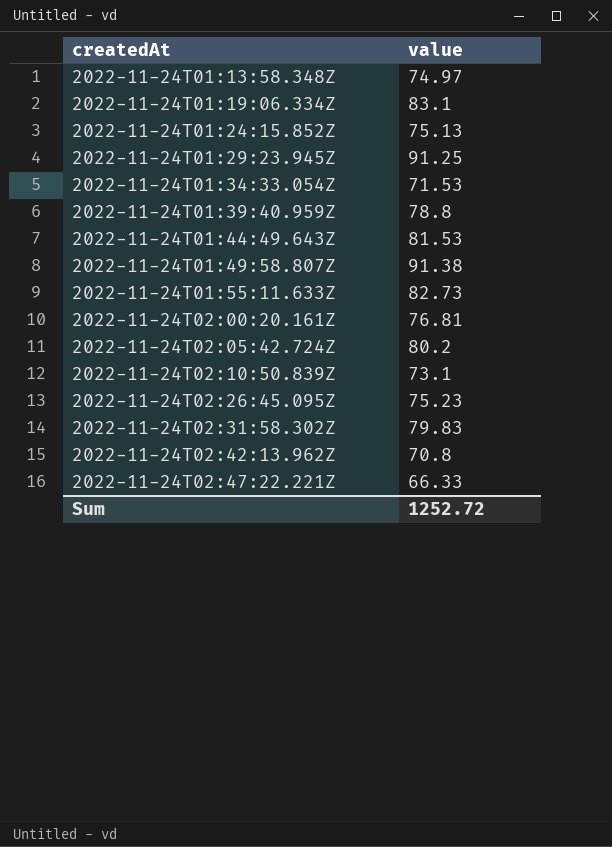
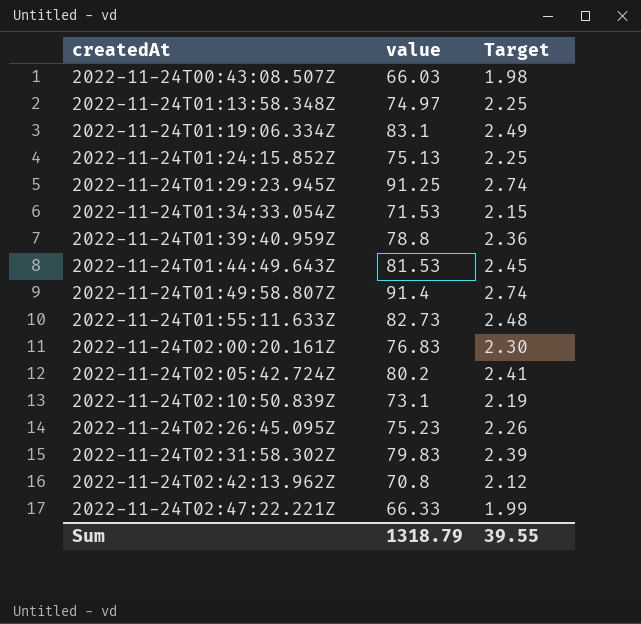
column Target | formula: none -> [value] * 0.03
row 2022-11-24T00:43:08.507Z: none -> 66.03 | 1.98
2022-11-24T01:49:58.807Z | value: 91.38 -> 91.4
2022-11-24T02:00:20.161Z | value: 76.81 -> 76.83
Sum | value: 1252.72 -> 1318.79

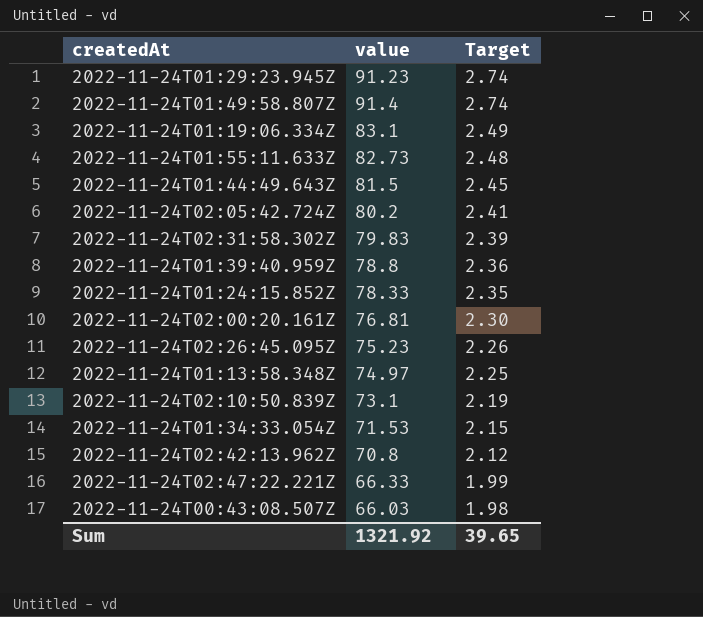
row order: createdAt ascending -> Target descending
2022-11-24T01:29:23.945Z | value: 91.25 -> 91.23
2022-11-24T01:44:49.643Z | value: 81.53 -> 81.5
2022-11-24T01:24:15.852Z | value: 75.13 -> 78.33
2022-11-24T01:24:15.852Z | Target: 2.25 -> 2.35
2022-11-24T02:00:20.161Z | value: 76.83 -> 76.81
Sum | value: 1318.79 -> 1321.92
Sum | Target: 39.55 -> 39.65

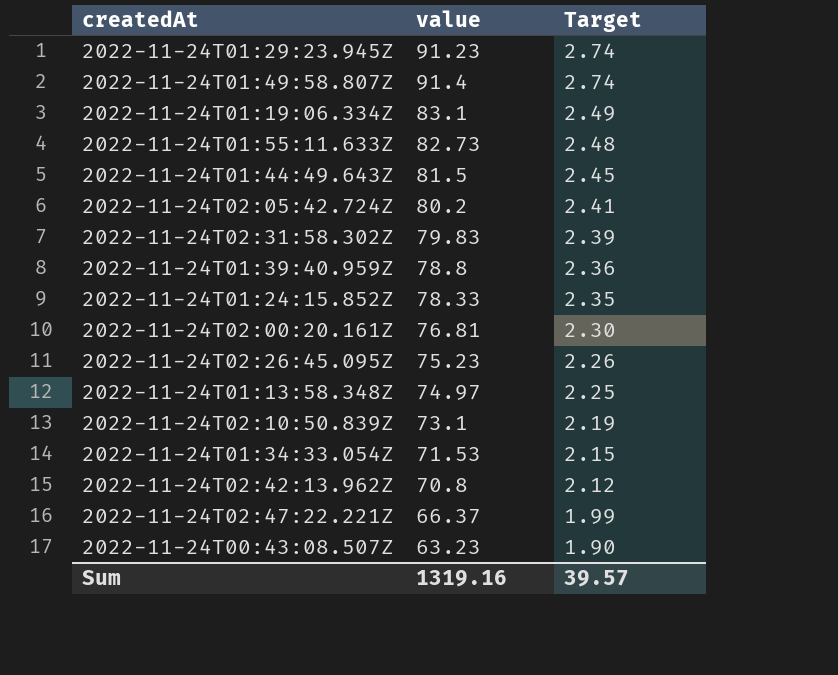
2022-11-24T02:47:22.221Z | value: 66.33 -> 66.37
2022-11-24T00:43:08.507Z | value: 66.03 -> 63.23
2022-11-24T00:43:08.507Z | Target: 1.98 -> 1.90
Sum | value: 1321.92 -> 1319.16
Sum | Target: 39.65 -> 39.57

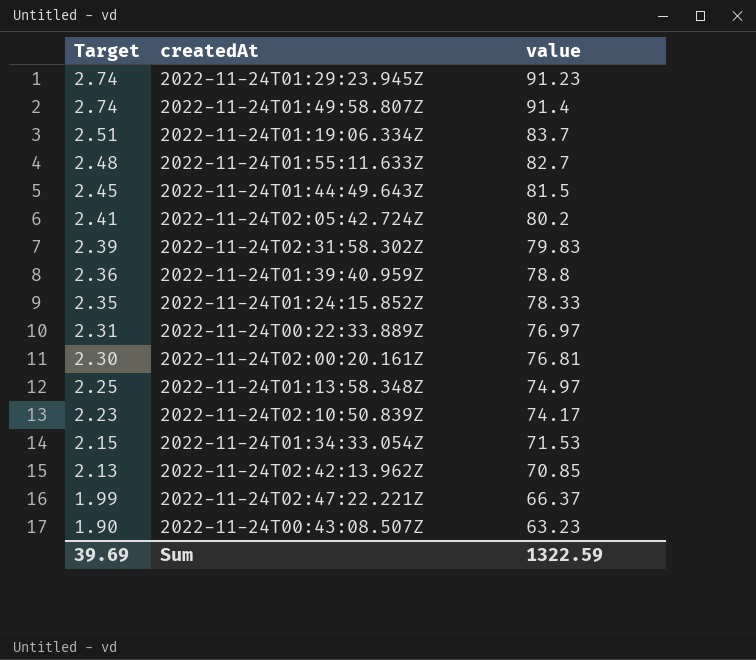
column Target | position: 3 -> 1
row 2022-11-24T02:26:45.095Z: 75.23 | 2.26 -> none
2022-11-24T01:19:06.334Z | Target: 2.49 -> 2.51
2022-11-24T01:19:06.334Z | value: 83.1 -> 83.7
2022-11-24T01:55:11.633Z | value: 82.73 -> 82.7
row 2022-11-24T00:22:33.889Z: none -> 2.31 | 76.97
2022-11-24T02:10:50.839Z | Target: 2.19 -> 2.23
2022-11-24T02:10:50.839Z | value: 73.1 -> 74.17
2022-11-24T02:42:13.962Z | Target: 2.12 -> 2.13
2022-11-24T02:42:13.962Z | value: 70.8 -> 70.85
Sum | Target: 39.57 -> 39.69
Sum | value: 1319.16 -> 1322.59

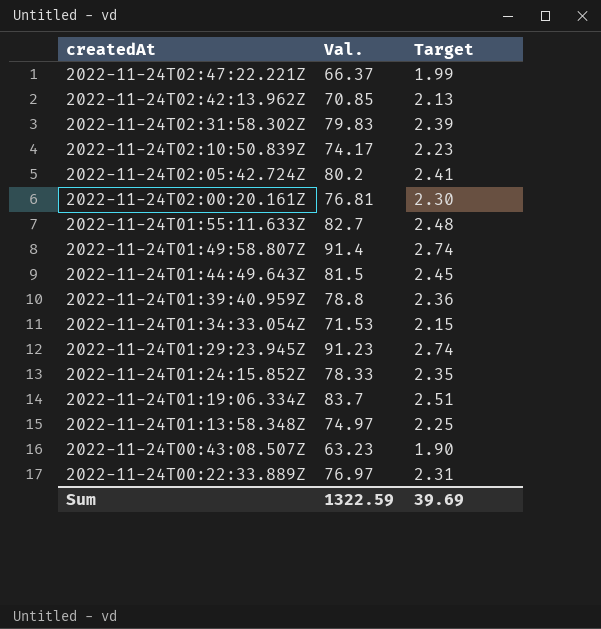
row order: Target descending -> createdAt descending
column name: value -> Val.
column Target | position: 1 -> 3

